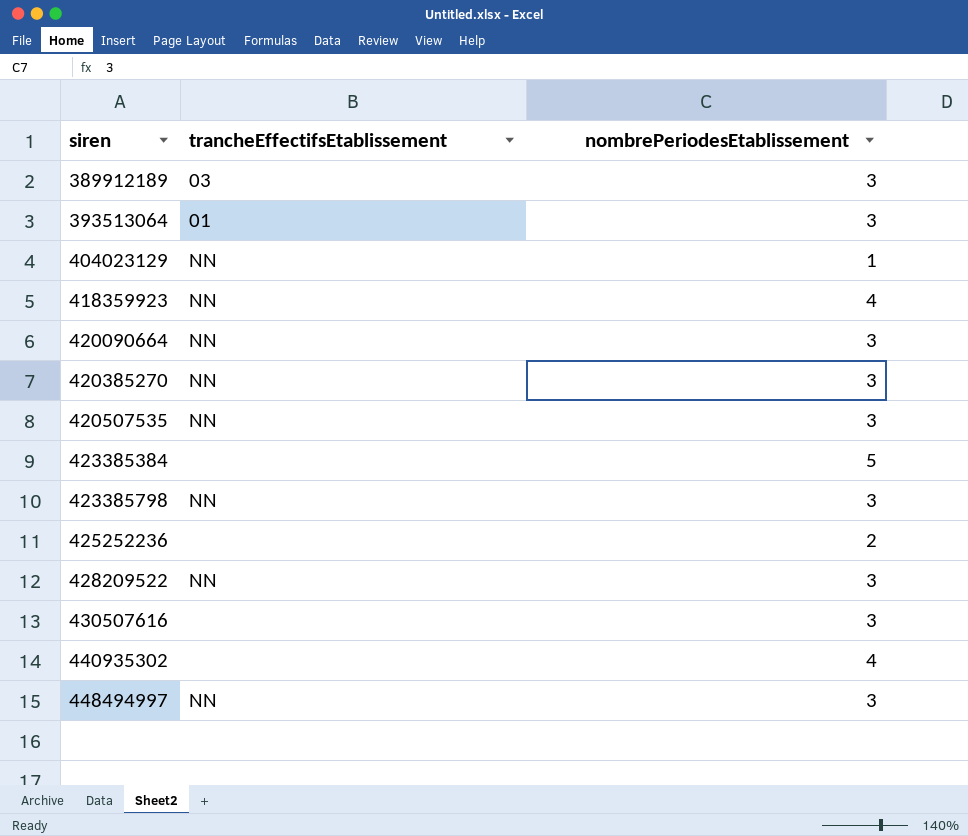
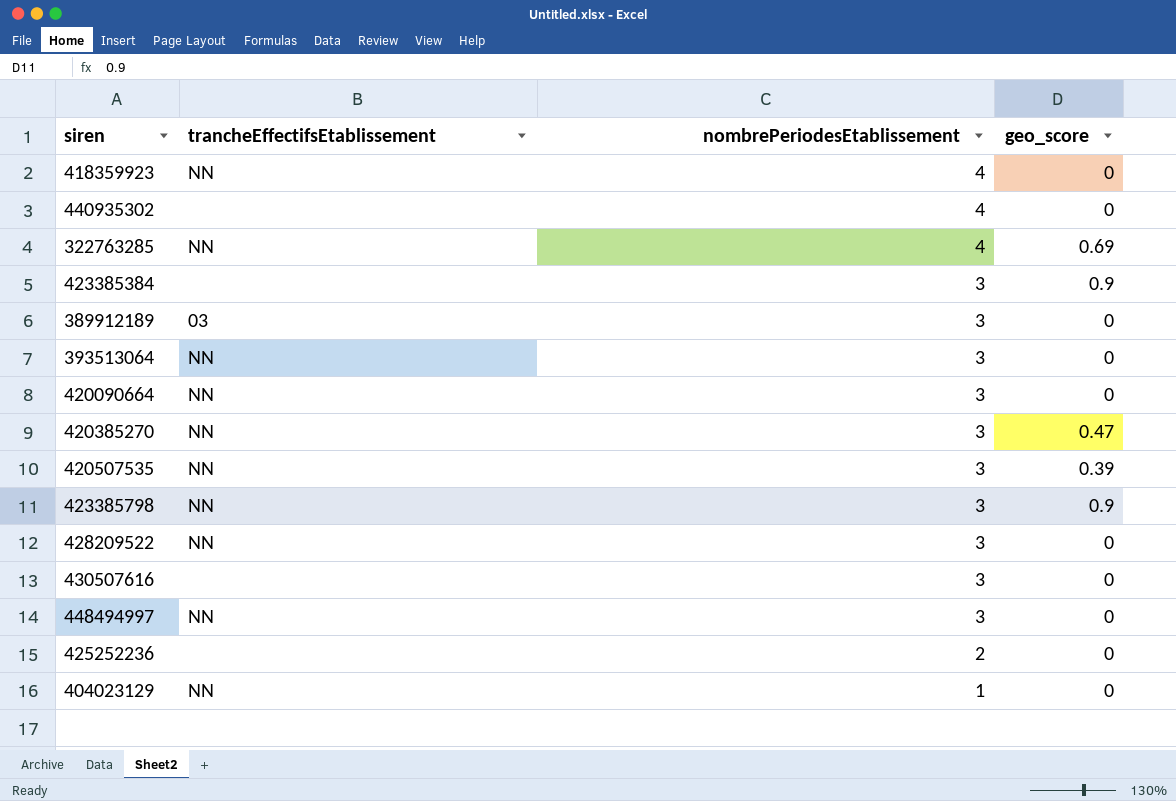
row order: siren ascending -> nombrePeriodesEtablissement descending
column geo_score | position: none -> 4
row 322763285: none -> NN | 4 | 0.69
423385384 | nombrePeriodesEtablissement: 5 -> 3
393513064 | trancheEffectifsEtablissement: 01 -> NN

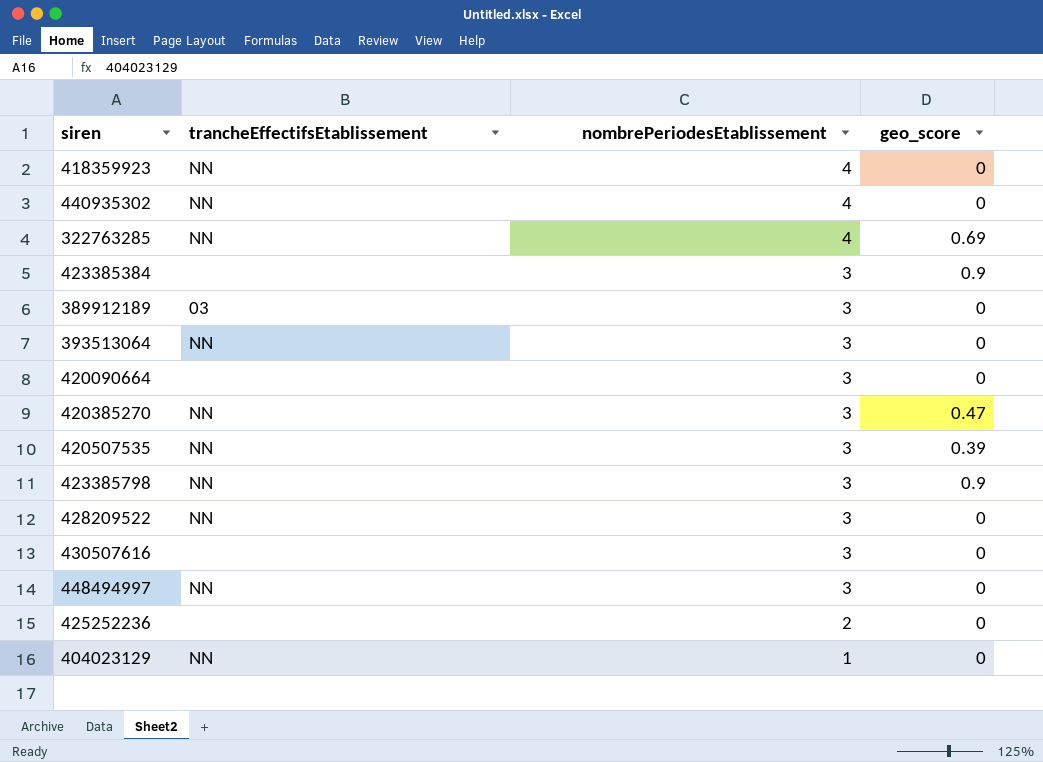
440935302 | trancheEffectifsEtablissement: none -> NN
420090664 | trancheEffectifsEtablissement: NN -> none

